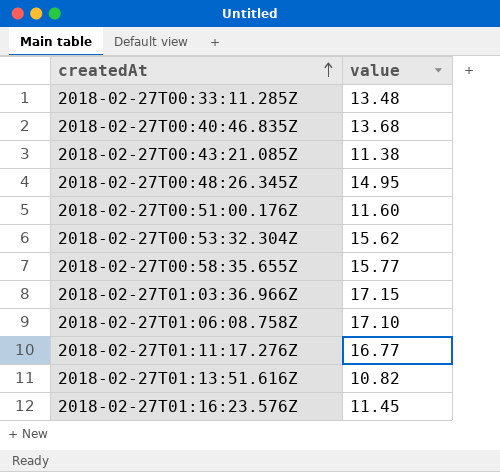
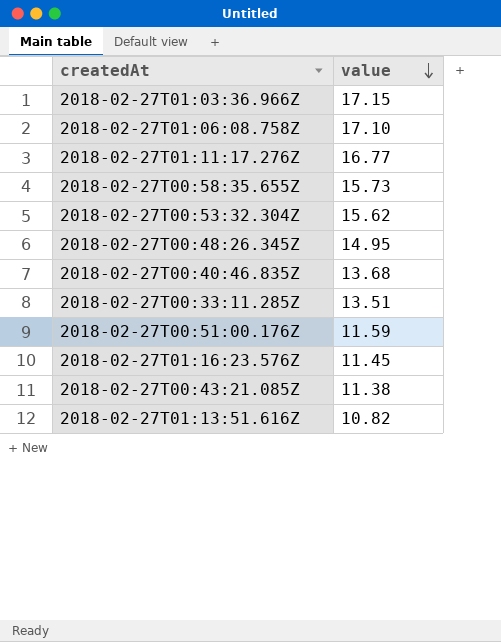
row order: createdAt ascending -> value descending
2018-02-27T00:58:35.655Z | value: 15.77 -> 15.73
2018-02-27T00:33:11.285Z | value: 13.48 -> 13.51
2018-02-27T00:51:00.176Z | value: 11.60 -> 11.59

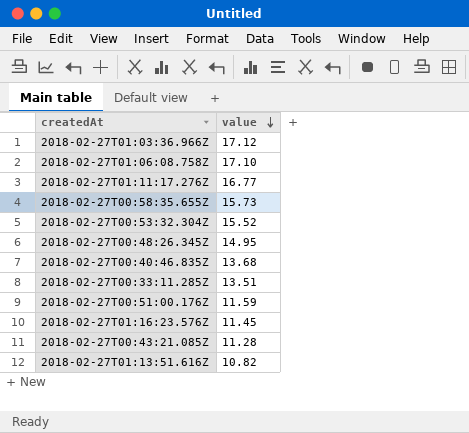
2018-02-27T01:03:36.966Z | value: 17.15 -> 17.12
2018-02-27T00:53:32.304Z | value: 15.62 -> 15.52
2018-02-27T00:43:21.085Z | value: 11.38 -> 11.28

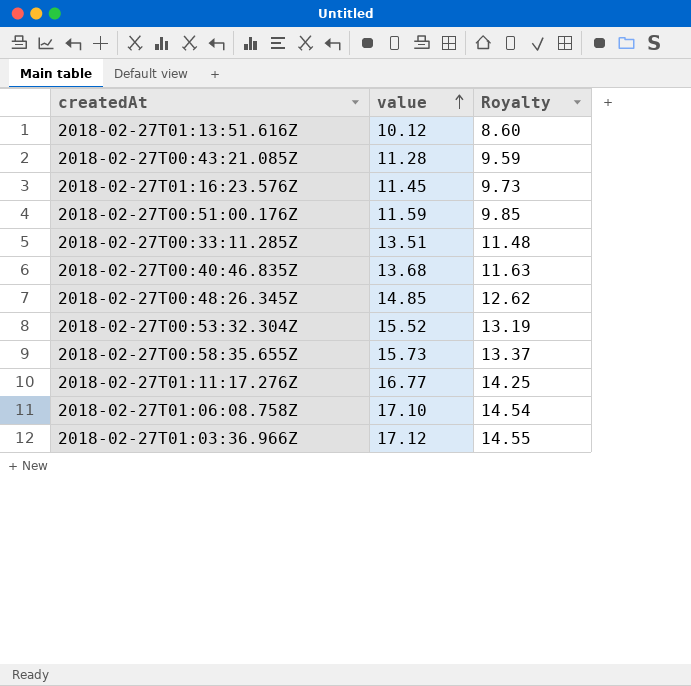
row order: value descending -> value ascending
column Royalty | formula: none -> [value] * 0.85
2018-02-27T01:13:51.616Z | value: 10.82 -> 10.12
2018-02-27T00:48:26.345Z | value: 14.95 -> 14.85

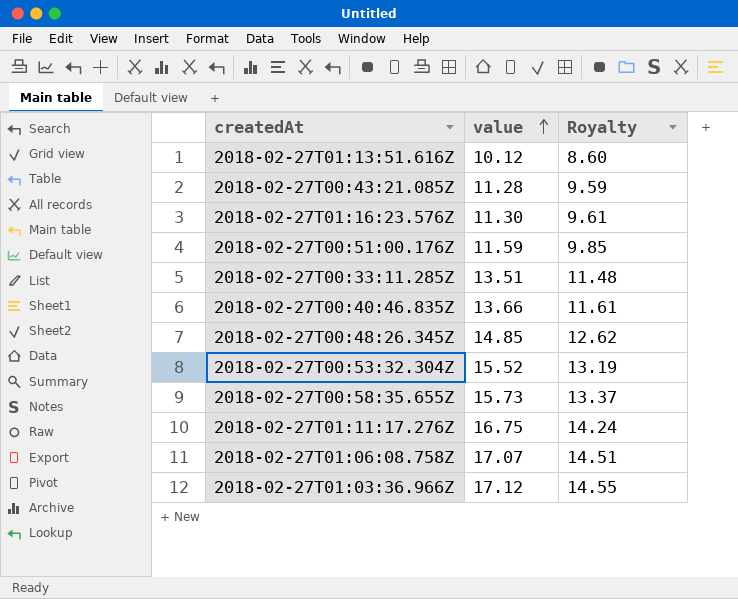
2018-02-27T01:16:23.576Z | value: 11.45 -> 11.30
2018-02-27T01:16:23.576Z | Royalty: 9.73 -> 9.61
2018-02-27T00:40:46.835Z | value: 13.68 -> 13.66
2018-02-27T00:40:46.835Z | Royalty: 11.63 -> 11.61
2018-02-27T01:11:17.276Z | value: 16.77 -> 16.75
2018-02-27T01:11:17.276Z | Royalty: 14.25 -> 14.24
2018-02-27T01:06:08.758Z | value: 17.10 -> 17.07
2018-02-27T01:06:08.758Z | Royalty: 14.54 -> 14.51

